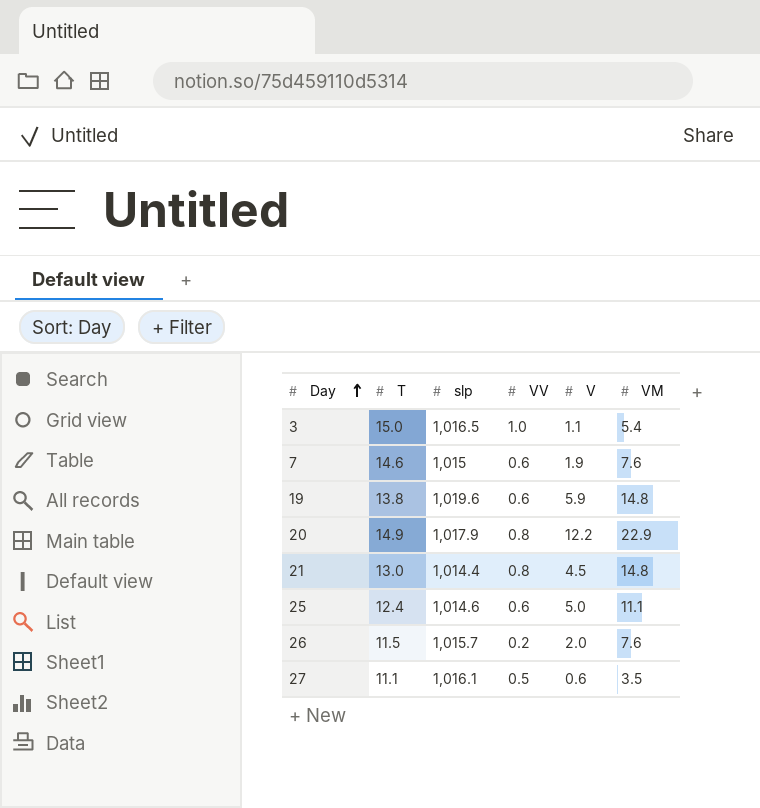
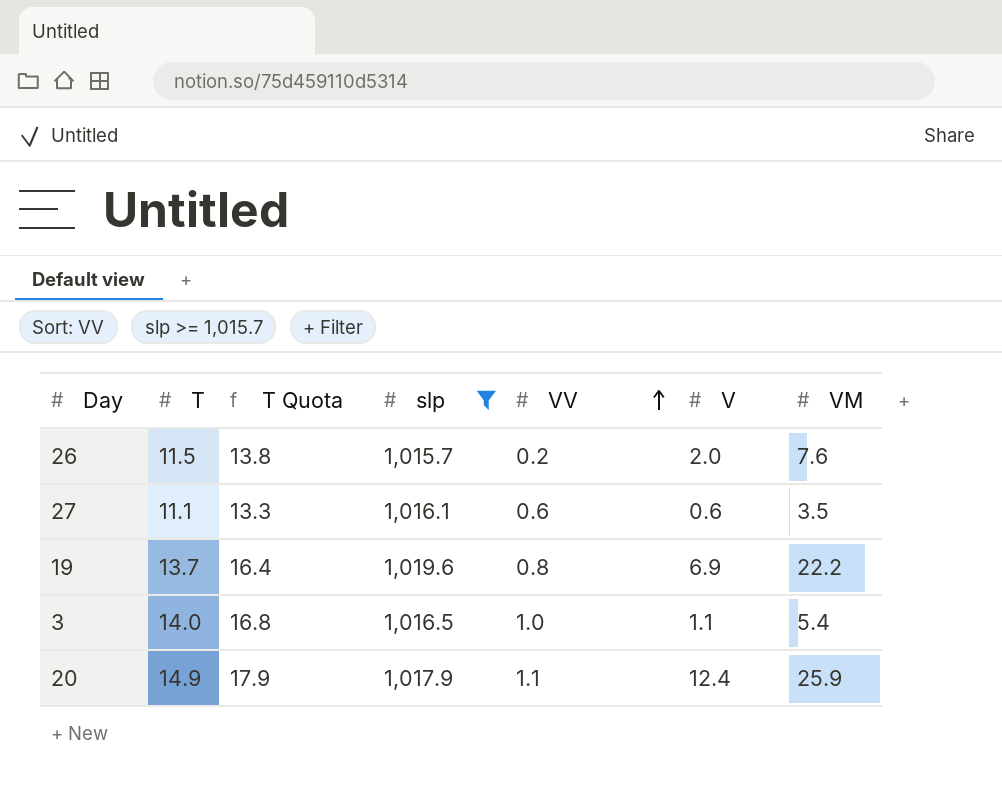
filter: none -> slp >= 1,015.7
row order: Day ascending -> VV ascending
column T Quota | formula: none -> [T] * 1.2
27 | VV: 0.5 -> 0.6
19 | T: 13.8 -> 13.7
19 | VV: 0.6 -> 0.8
19 | V: 5.9 -> 6.9
19 | VM: 14.8 -> 22.2
3 | T: 15.0 -> 14.0
20 | VV: 0.8 -> 1.1
20 | V: 12.2 -> 12.4
20 | VM: 22.9 -> 25.9

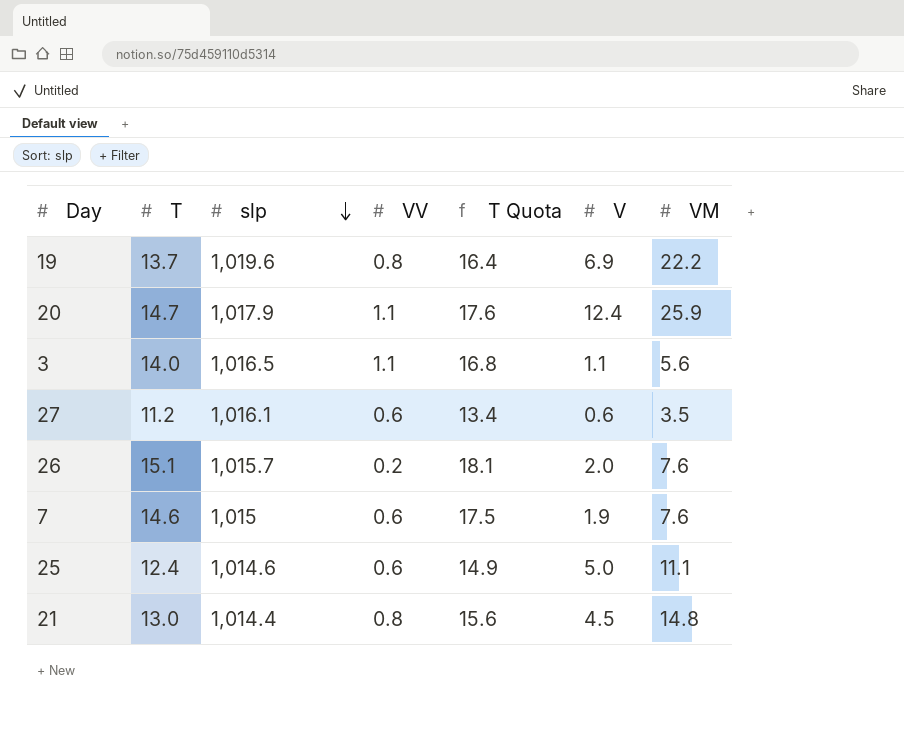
filter: slp >= 1,015.7 -> none
row order: VV ascending -> slp descending
column T Quota | position: 3 -> 5
20 | T: 14.9 -> 14.7
20 | T Quota: 17.9 -> 17.6
3 | VV: 1.0 -> 1.1
3 | VM: 5.4 -> 5.6
27 | T: 11.1 -> 11.2
27 | T Quota: 13.3 -> 13.4
26 | T: 11.5 -> 15.1
26 | T Quota: 13.8 -> 18.1

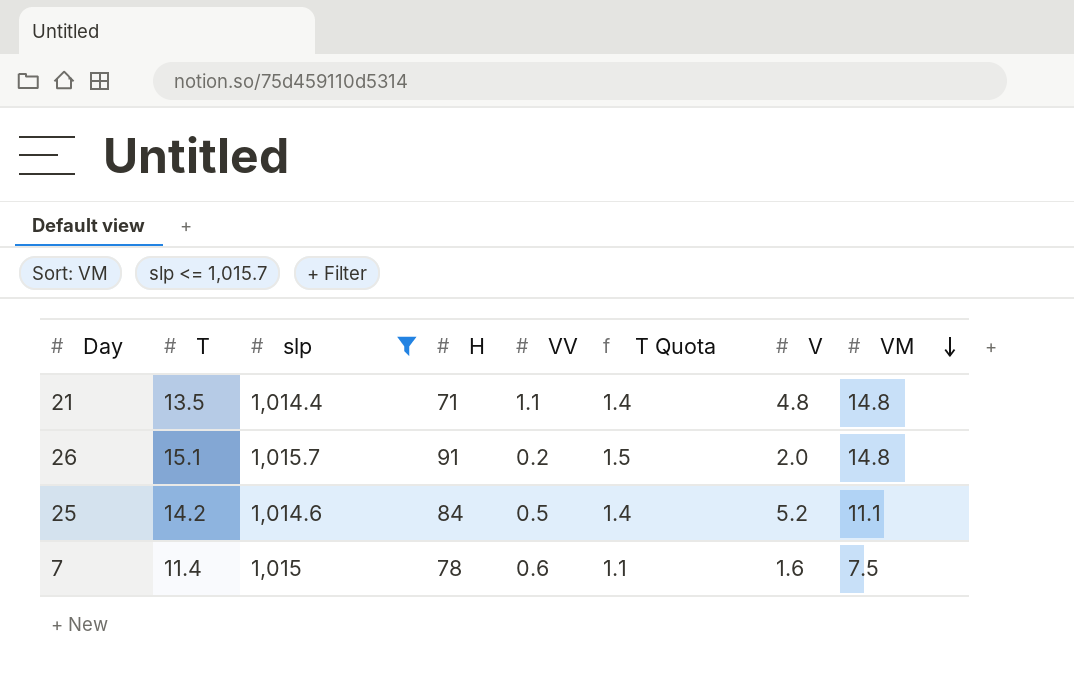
filter: none -> slp <= 1,015.7
row order: slp descending -> VM descending
column H | position: none -> 4
column T Quota | formula: [T] * 1.2 -> [T] * 0.1
21 | T: 13.0 -> 13.5
21 | VV: 0.8 -> 1.1
21 | V: 4.5 -> 4.8
26 | VM: 7.6 -> 14.8
25 | T: 12.4 -> 14.2
25 | VV: 0.6 -> 0.5
25 | V: 5.0 -> 5.2
7 | T: 14.6 -> 11.4
7 | V: 1.9 -> 1.6
7 | VM: 7.6 -> 7.5

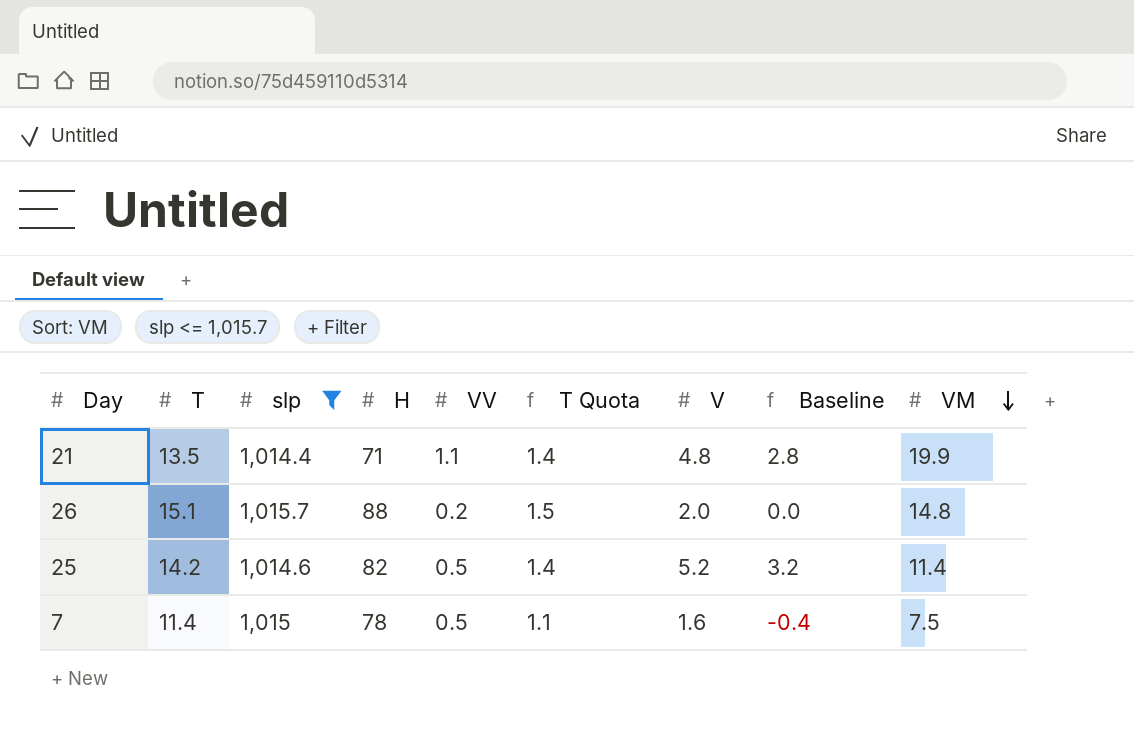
column Baseline | formula: none -> [V] - 2
21 | VM: 14.8 -> 19.9
26 | H: 91 -> 88
25 | H: 84 -> 82
25 | VM: 11.1 -> 11.4
7 | VV: 0.6 -> 0.5

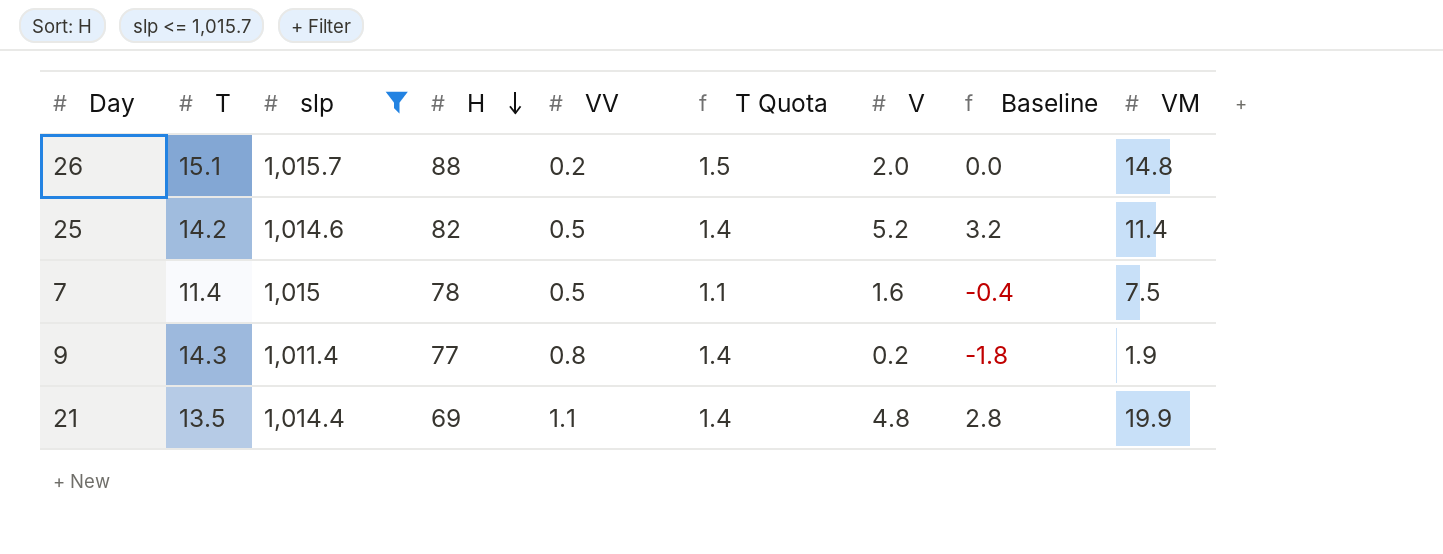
row order: VM descending -> H descending
row 9: none -> 14.3 | 1,011.4 | 77 | 0.8 | 1.4 | 0.2 | -1.8 | 1.9
21 | H: 71 -> 69

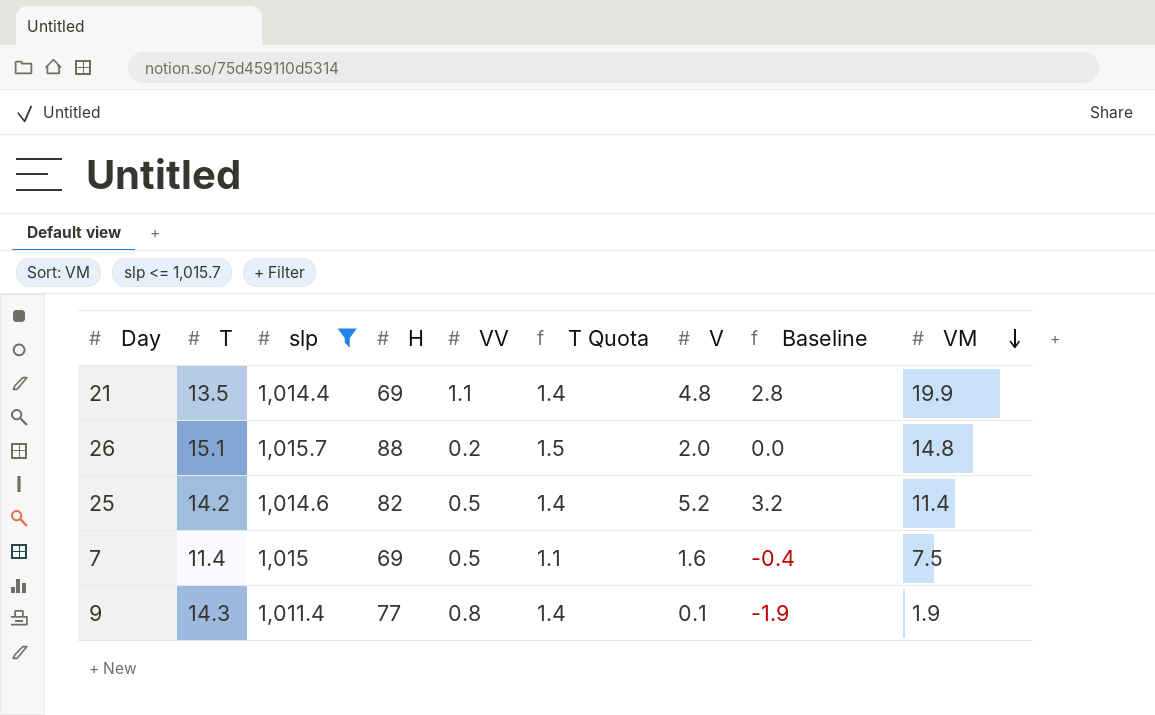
row order: H descending -> VM descending
7 | H: 78 -> 69
9 | V: 0.2 -> 0.1
9 | Baseline: -1.8 -> -1.9

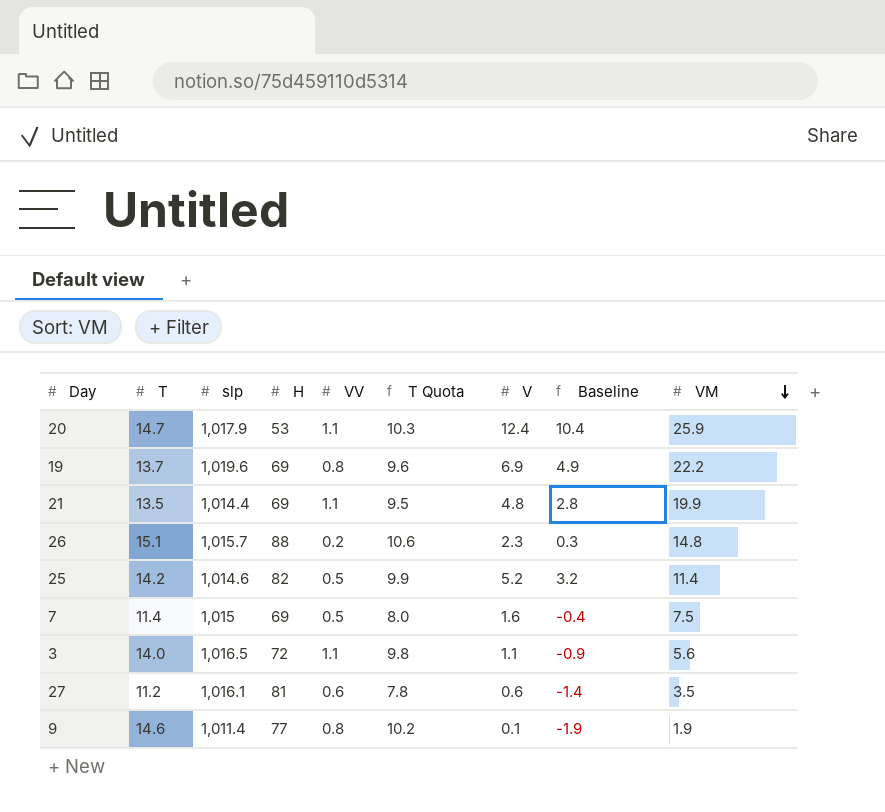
filter: slp <= 1,015.7 -> none
column T Quota | formula: [T] * 0.1 -> [T] * 0.7
26 | V: 2.0 -> 2.3
26 | Baseline: 0.0 -> 0.3
9 | T: 14.3 -> 14.6

